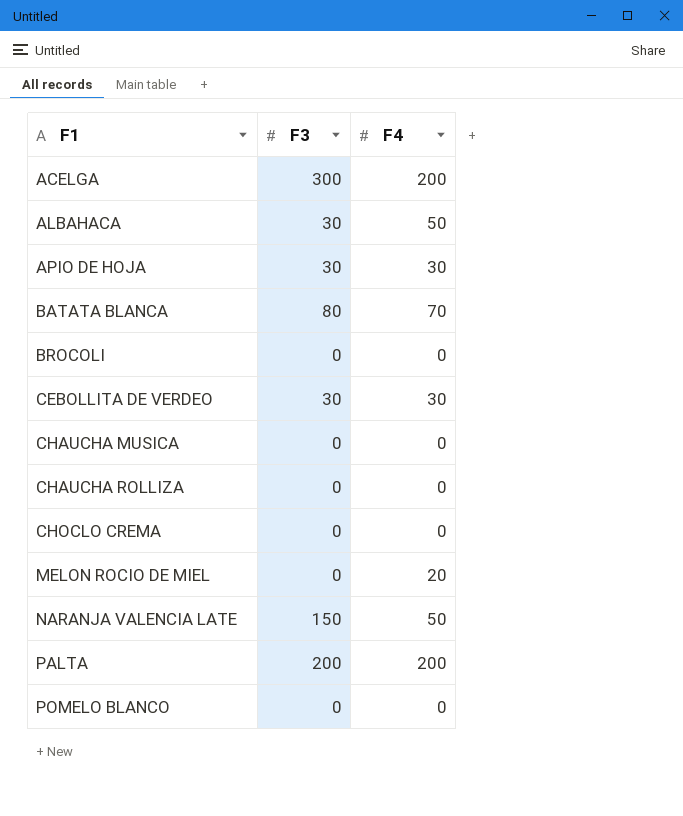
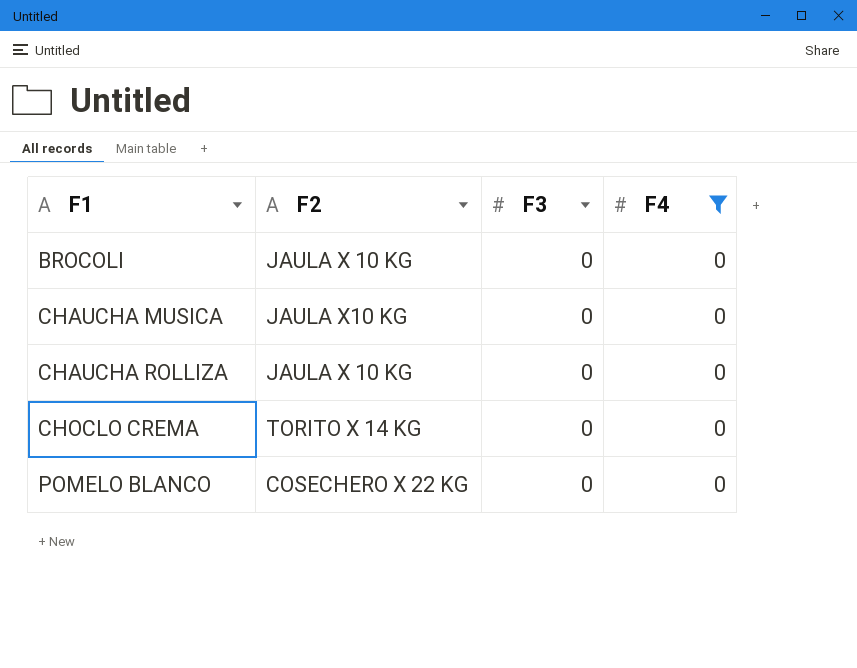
filter: none -> F4 = 0
column F2 | position: none -> 2

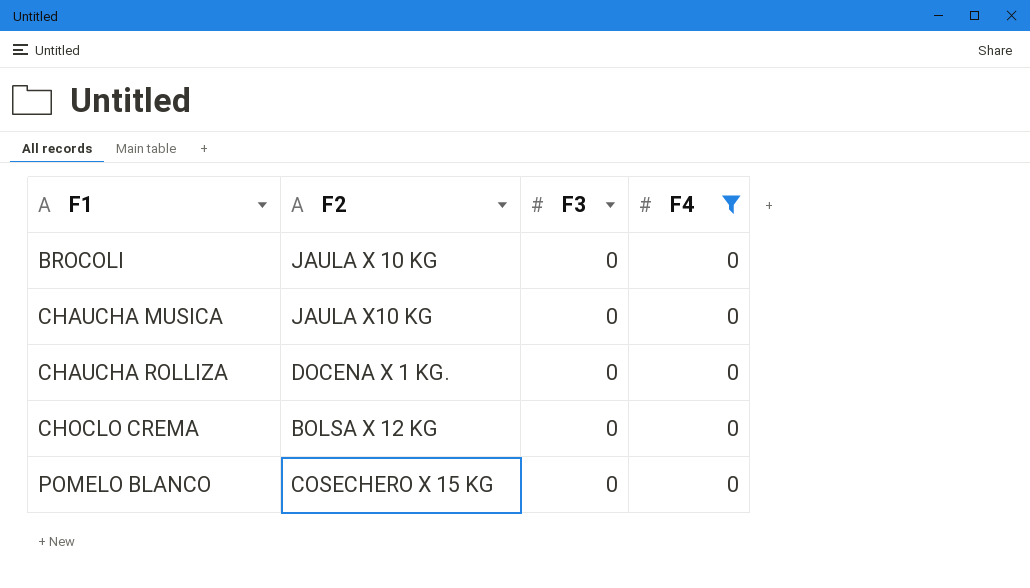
CHAUCHA ROLLIZA | F2: JAULA X 10 KG -> DOCENA X 1 KG.
CHOCLO CREMA | F2: TORITO X 14 KG -> BOLSA X 12 KG
POMELO BLANCO | F2: COSECHERO X 22 KG -> COSECHERO X 15 KG

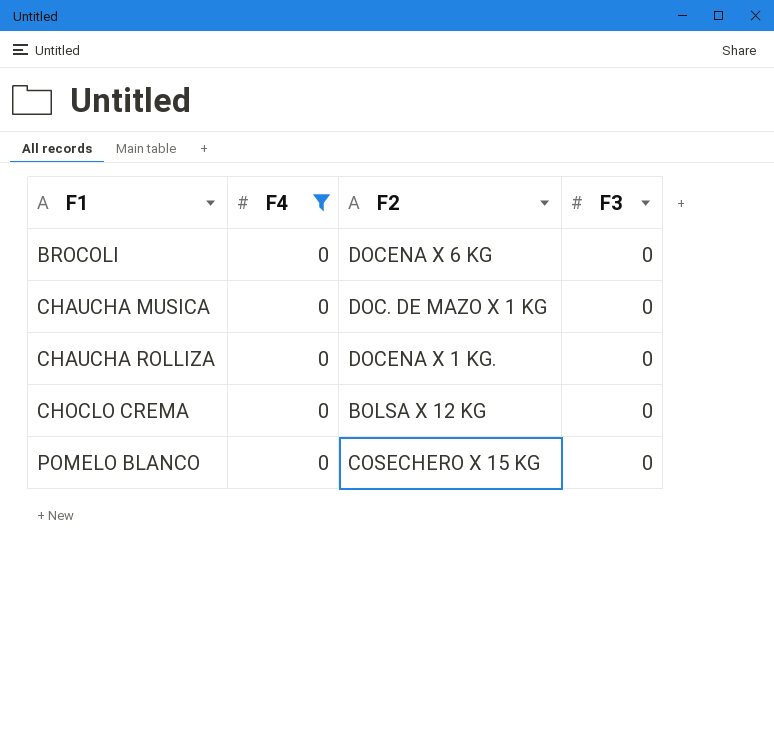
column F4 | position: 4 -> 2
BROCOLI | F2: JAULA X 10 KG -> DOCENA X 6 KG
CHAUCHA MUSICA | F2: JAULA X10 KG -> DOC. DE MAZO X 1 KG

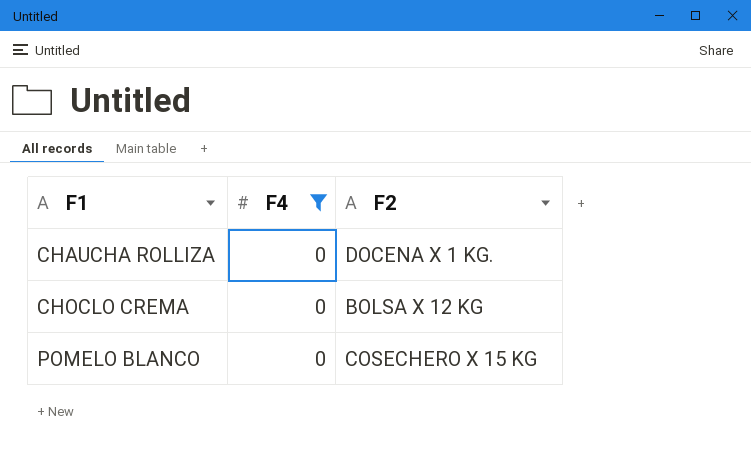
column F3 | position: 4 -> none
row BROCOLI: 0 | DOCENA X 6 KG | 0 -> none
row CHAUCHA MUSICA: 0 | DOC. DE MAZO X 1 KG | 0 -> none

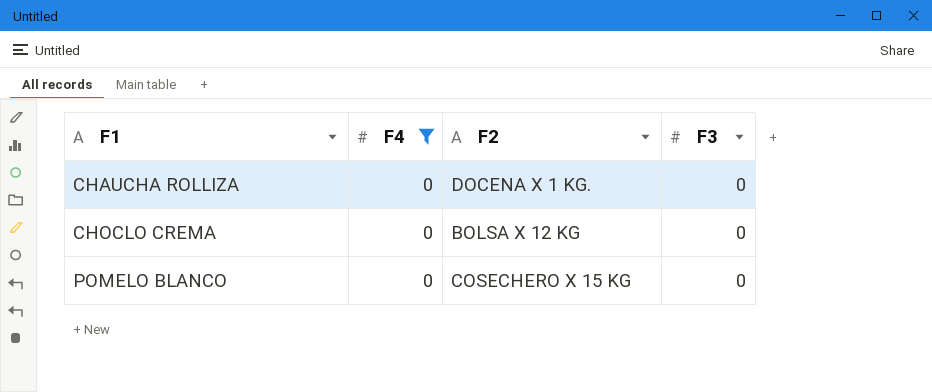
column F3 | position: none -> 4

